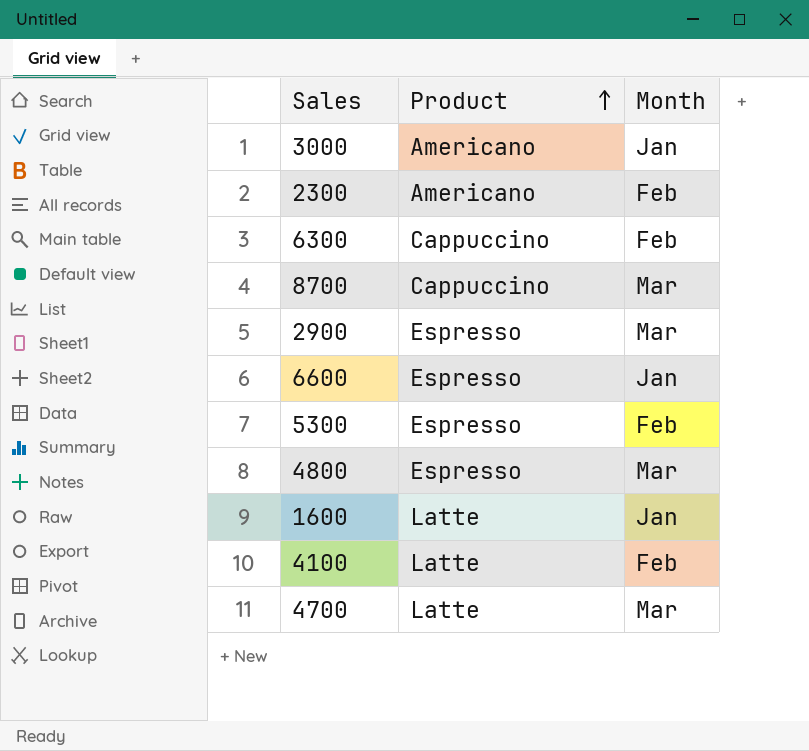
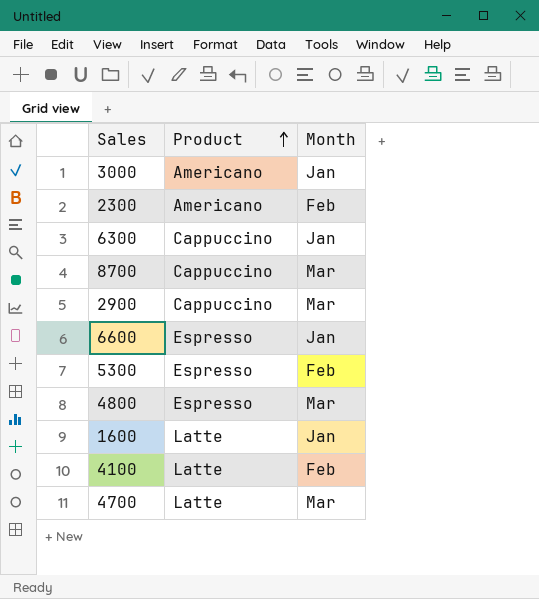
6300 | Month: Feb -> Jan
2900 | Product: Espresso -> Cappuccino

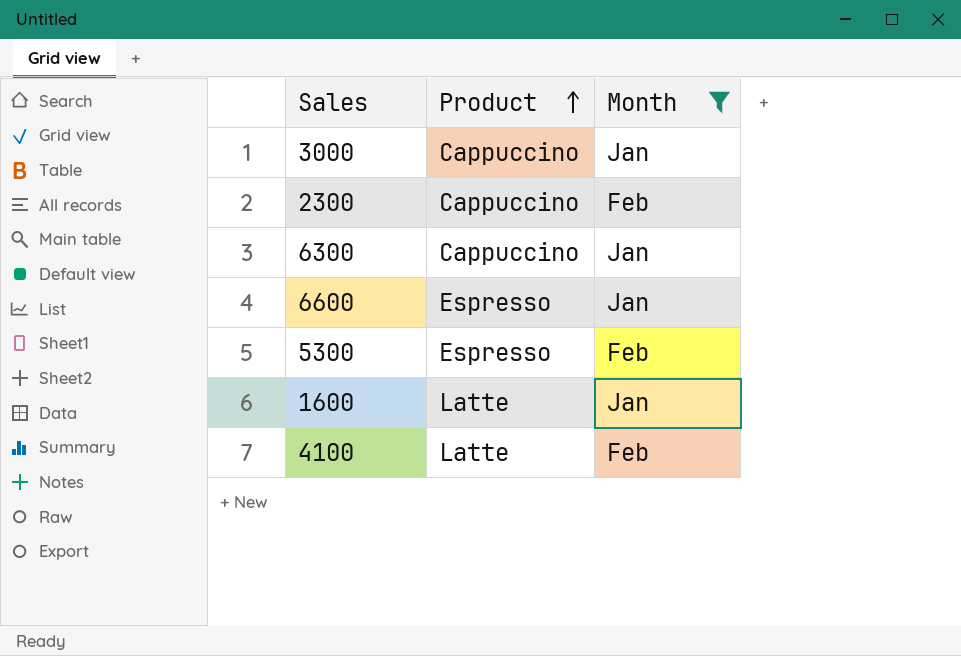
filter: none -> Month != Mar
3000 | Product: Americano -> Cappuccino
2300 | Product: Americano -> Cappuccino

